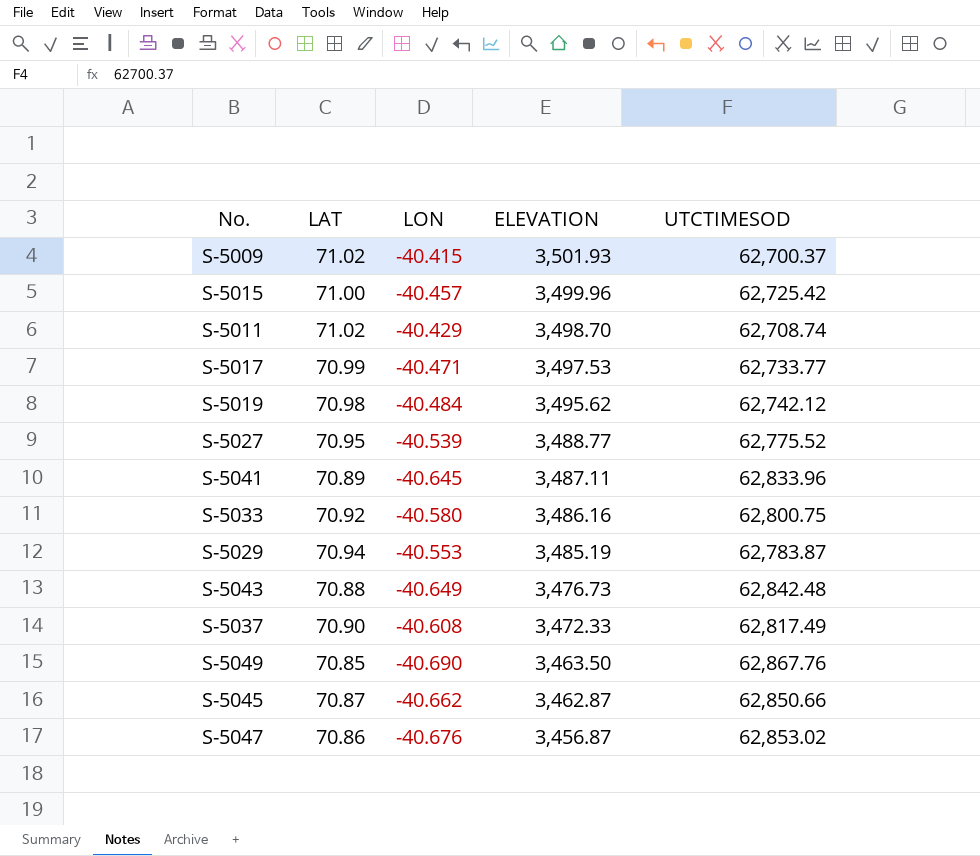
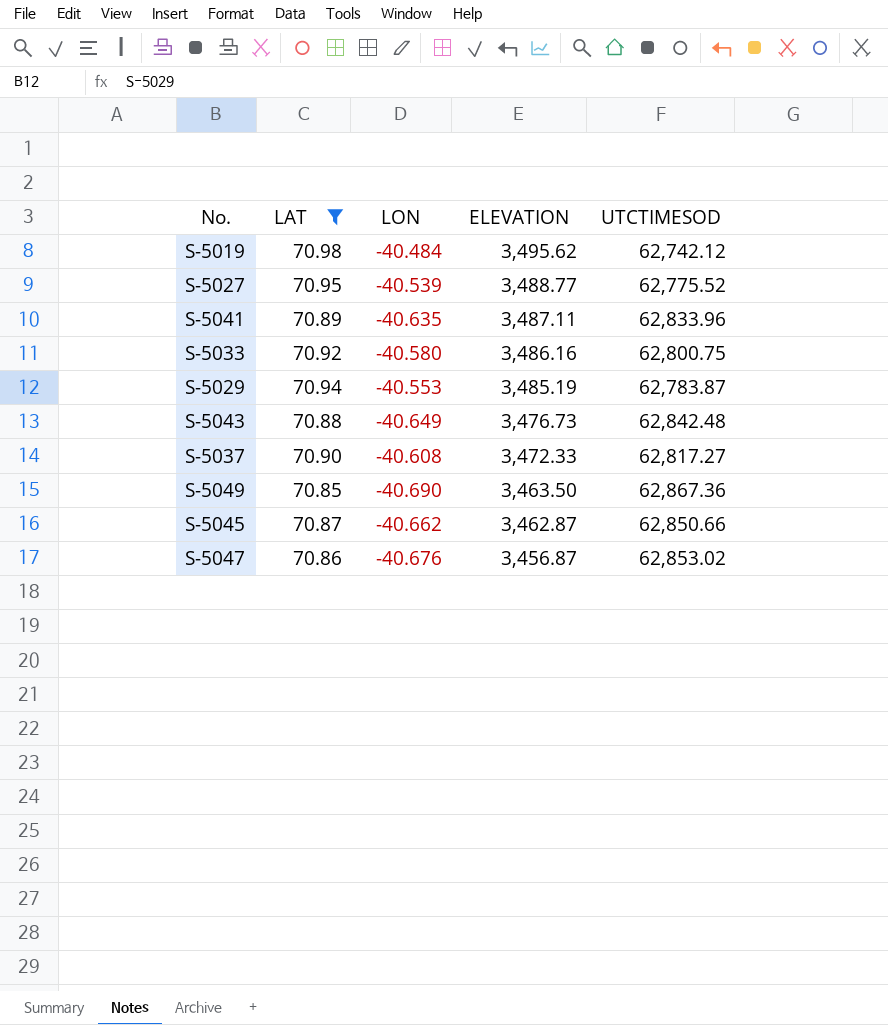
filter: none -> LAT <= 70.98
S-5041 | LON: -40.645 -> -40.635
S-5037 | UTCTIMESOD: 62,817.49 -> 62,817.27
S-5049 | UTCTIMESOD: 62,867.76 -> 62,867.36

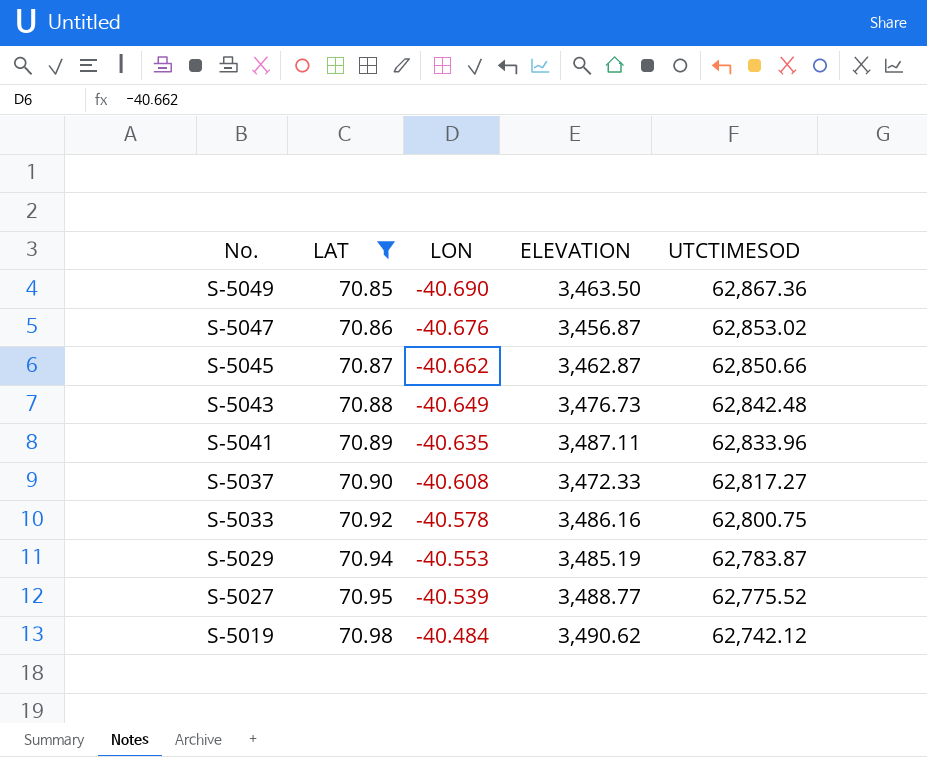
row order: ELEVATION descending -> No. descending
S-5033 | LON: -40.580 -> -40.578
S-5019 | ELEVATION: 3,495.62 -> 3,490.62

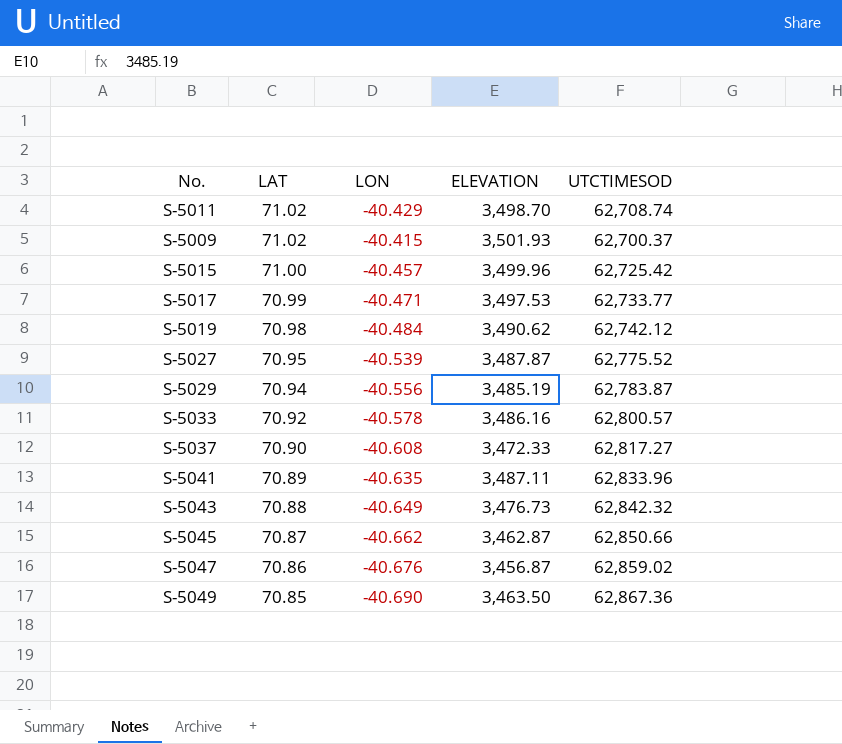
filter: LAT <= 70.98 -> none
row order: No. descending -> LAT descending
S-5027 | ELEVATION: 3,488.77 -> 3,487.87
S-5029 | LON: -40.553 -> -40.556
S-5033 | UTCTIMESOD: 62,800.75 -> 62,800.57
S-5043 | UTCTIMESOD: 62,842.48 -> 62,842.32
S-5047 | UTCTIMESOD: 62,853.02 -> 62,859.02

